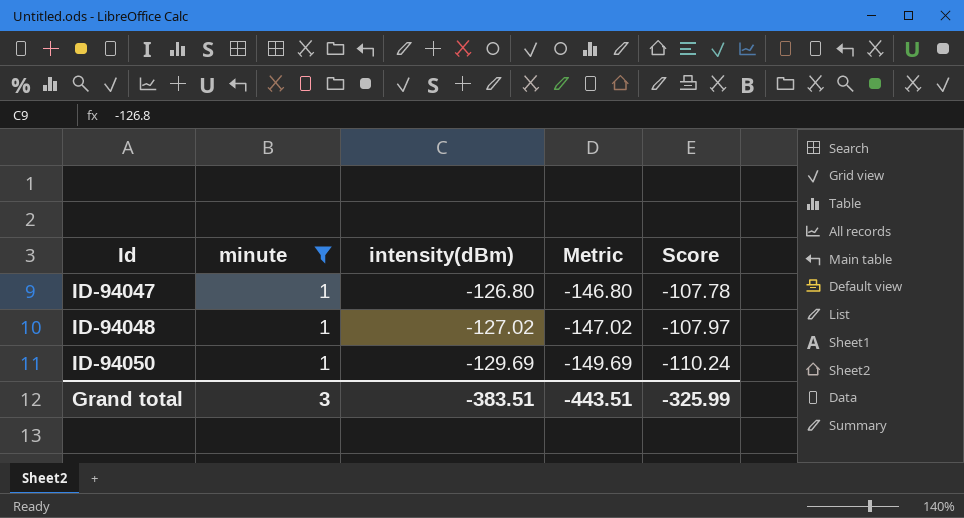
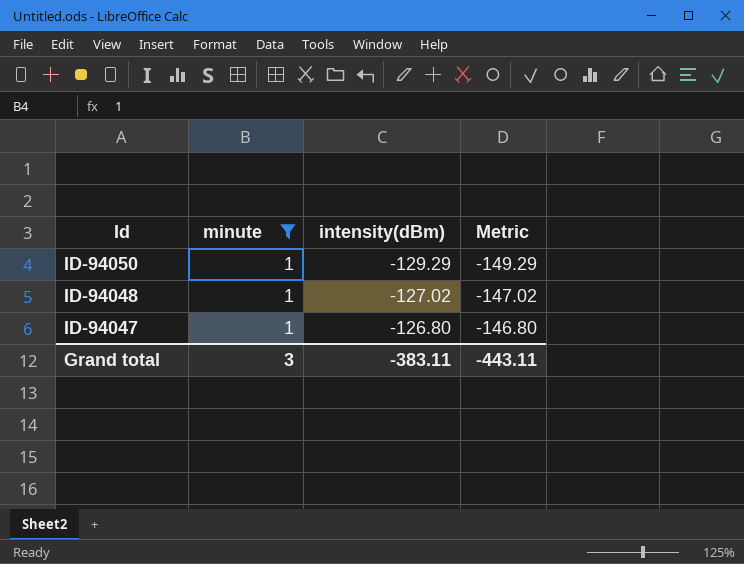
row order: Id ascending -> Id descending
column Score | formula: [intensity(dBm)] * 0.85 -> none
ID-94050 | intensity(dBm): -129.69 -> -129.29
ID-94050 | Metric: -149.69 -> -149.29
Grand total | intensity(dBm): -383.51 -> -383.11
Grand total | Metric: -443.51 -> -443.11

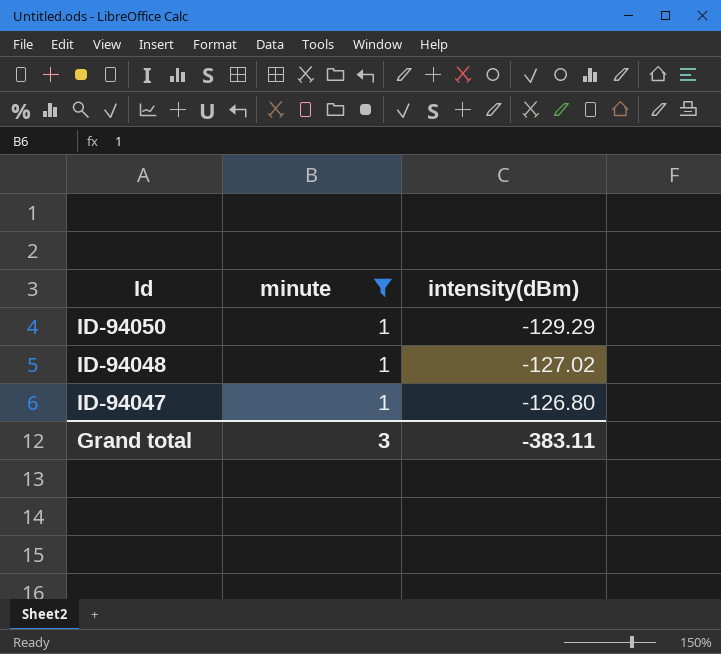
column Metric | formula: [intensity(dBm)] - 20 -> none

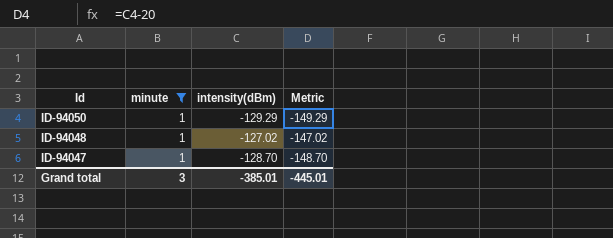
column Metric | formula: none -> [intensity(dBm)] - 20
ID-94047 | intensity(dBm): -126.80 -> -128.70
Grand total | intensity(dBm): -383.11 -> -385.01

